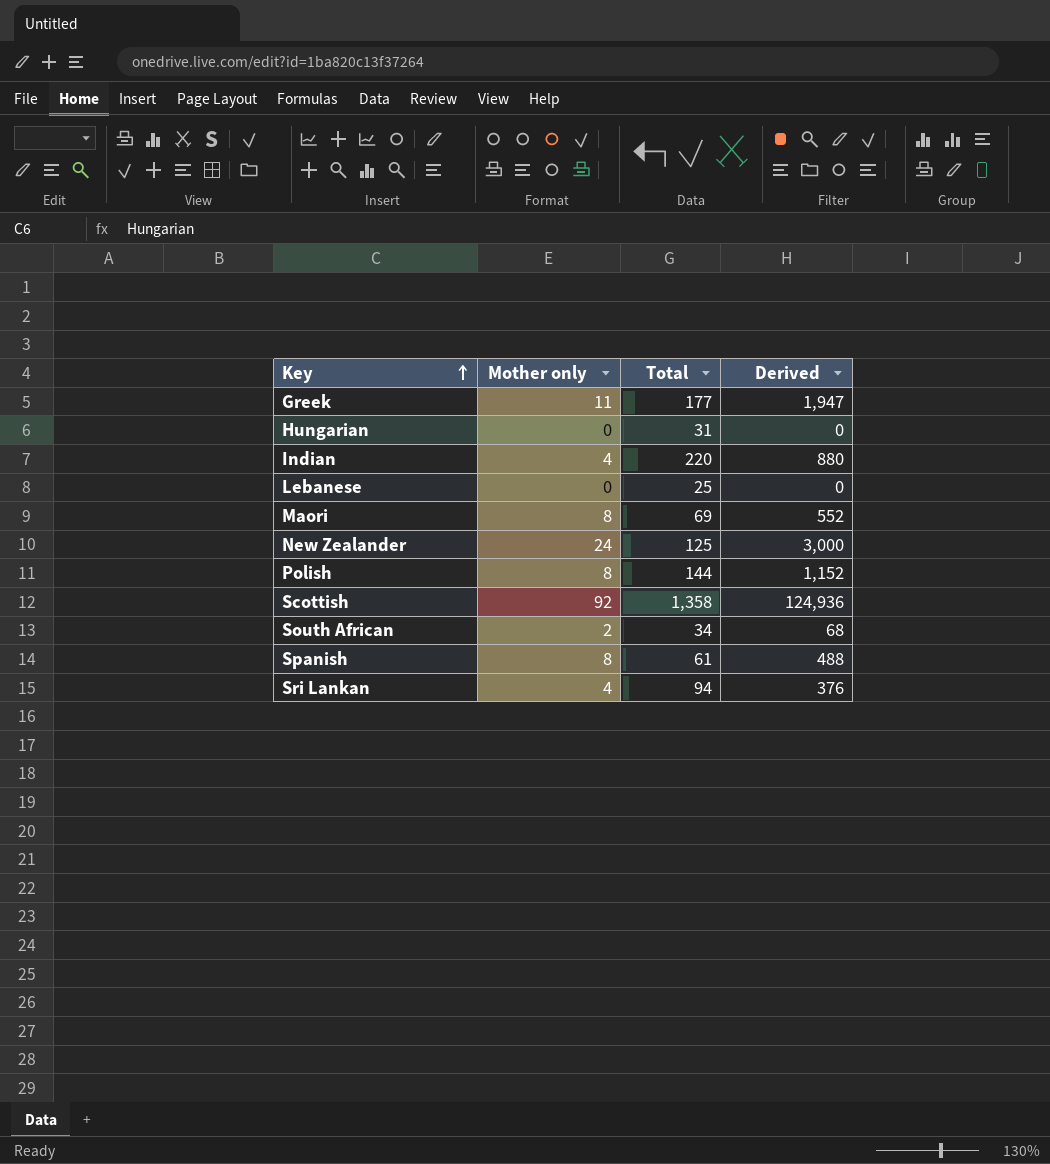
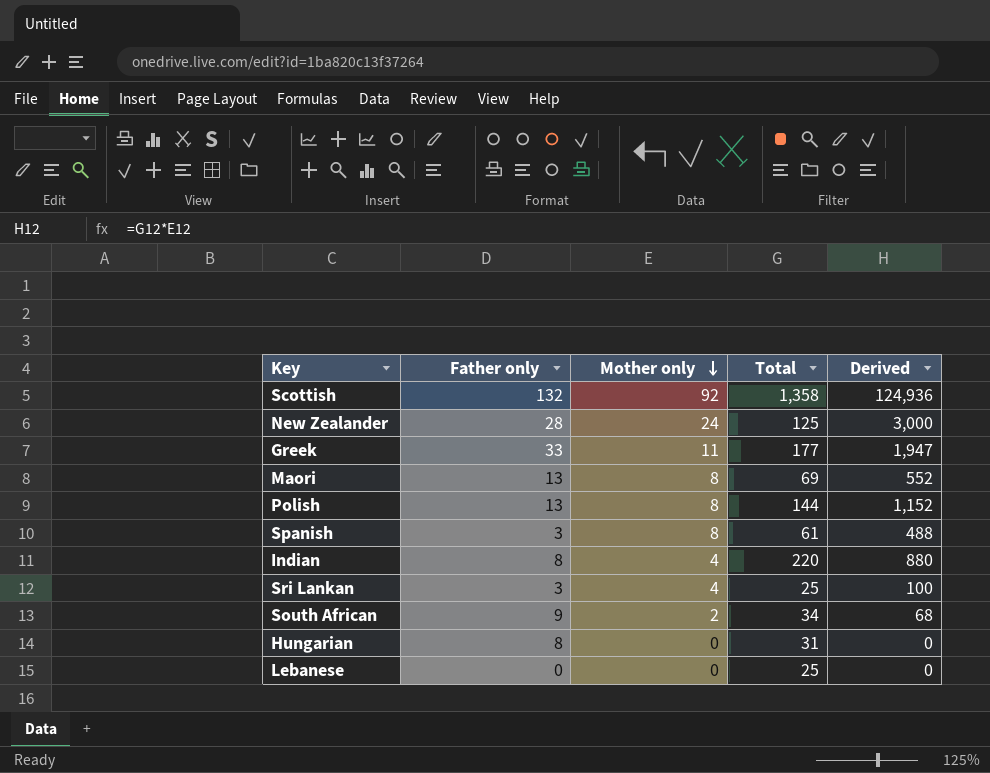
row order: Key ascending -> Mother only descending
column Father only | position: none -> 2
Sri Lankan | Total: 94 -> 25
Sri Lankan | Derived: 376 -> 100

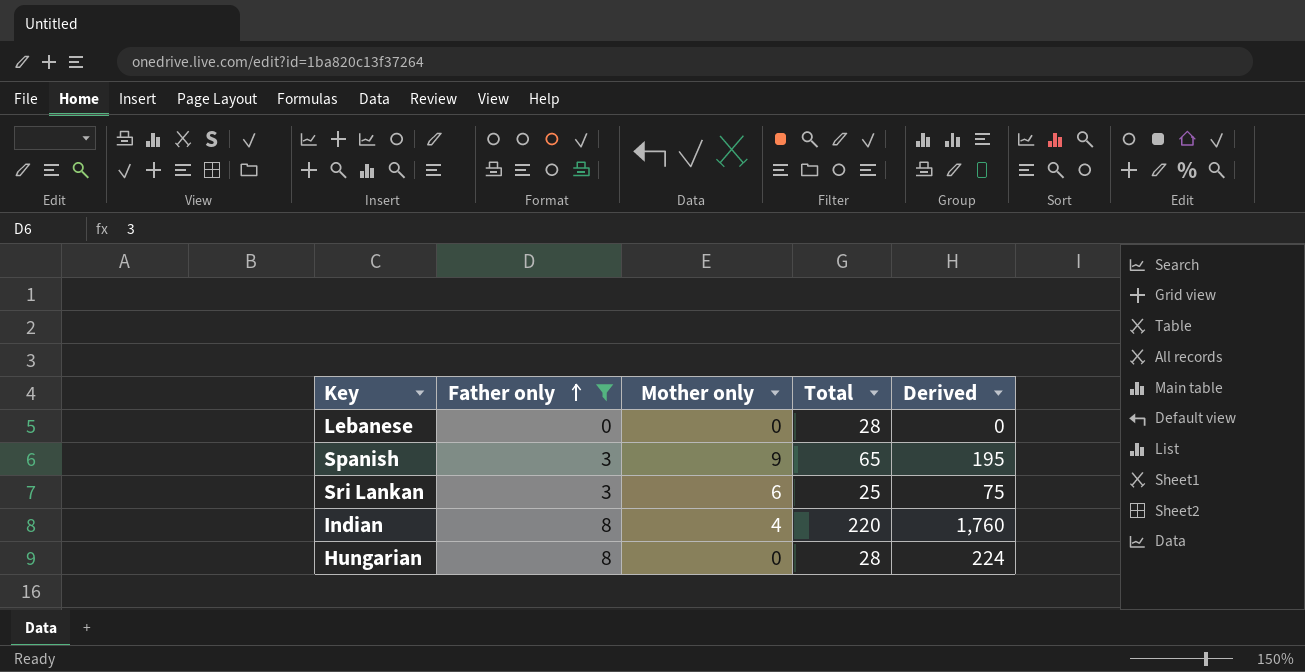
filter: none -> Father only <= 8
row order: Mother only descending -> Father only ascending
column Derived | formula: [Mother only] * [Total] -> [Father only] * [Total]
Lebanese | Total: 25 -> 28
Spanish | Mother only: 8 -> 9
Spanish | Total: 61 -> 65
Sri Lankan | Mother only: 4 -> 6
Hungarian | Total: 31 -> 28

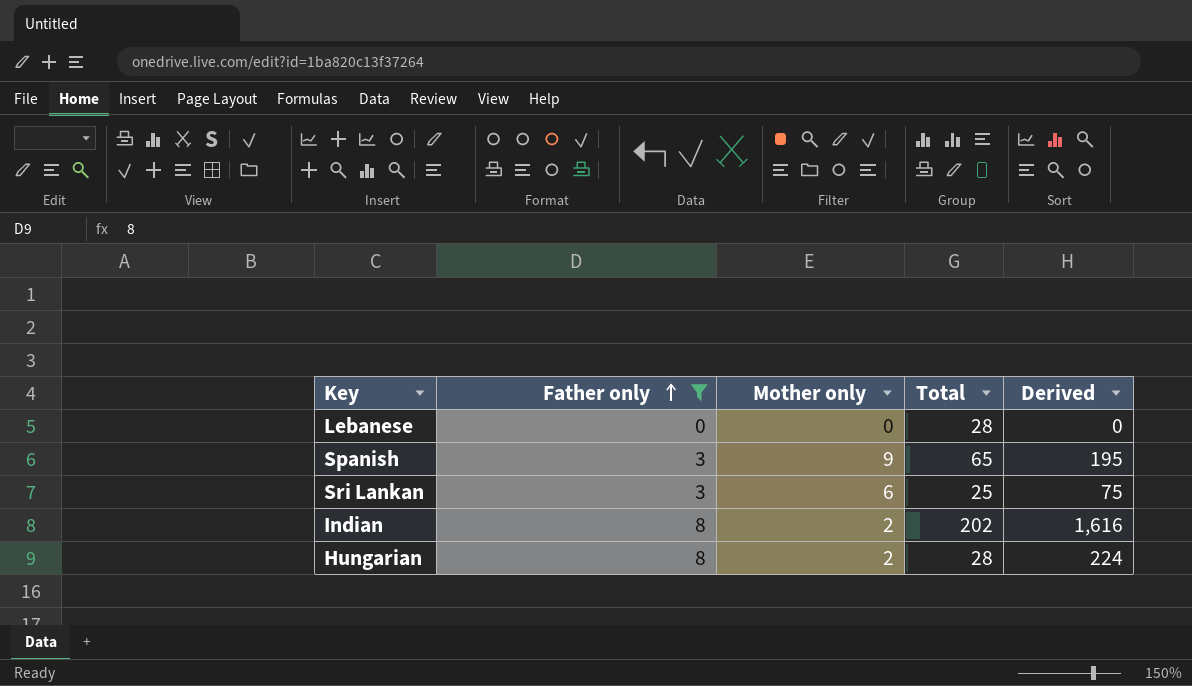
Indian | Mother only: 4 -> 2
Indian | Total: 220 -> 202
Indian | Derived: 1,760 -> 1,616
Hungarian | Mother only: 0 -> 2

